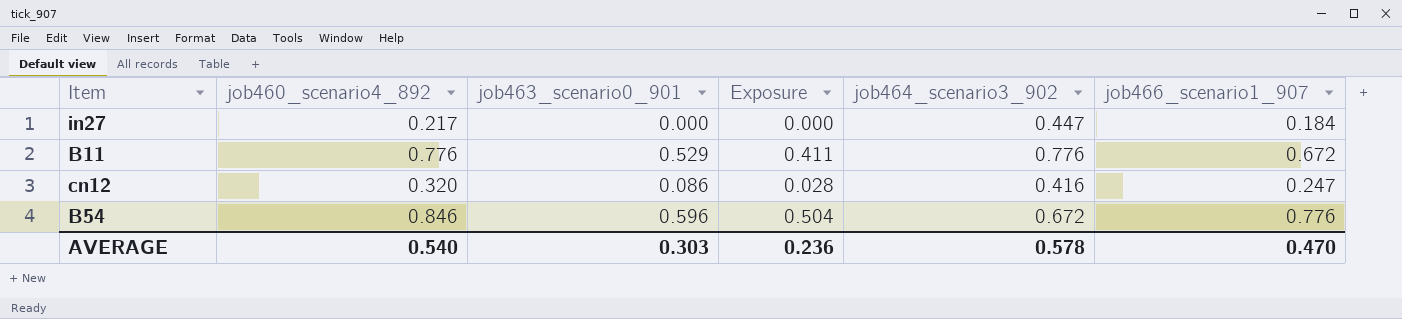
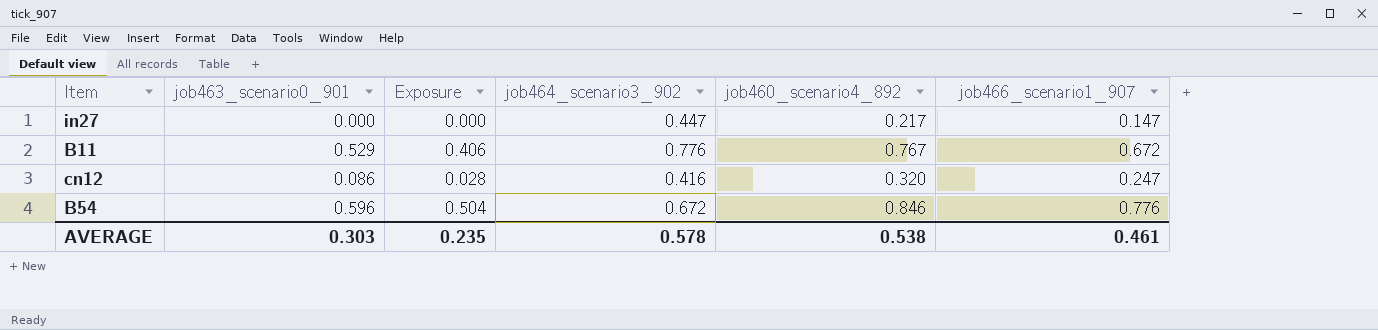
column job460_scenario4_892 | position: 2 -> 5
in27 | job466_scenario1_907: 0.184 -> 0.147
B11 | Exposure: 0.411 -> 0.406
B11 | job460_scenario4_892: 0.776 -> 0.767
AVERAGE | Exposure: 0.236 -> 0.235
AVERAGE | job460_scenario4_892: 0.540 -> 0.538
AVERAGE | job466_scenario1_907: 0.470 -> 0.461

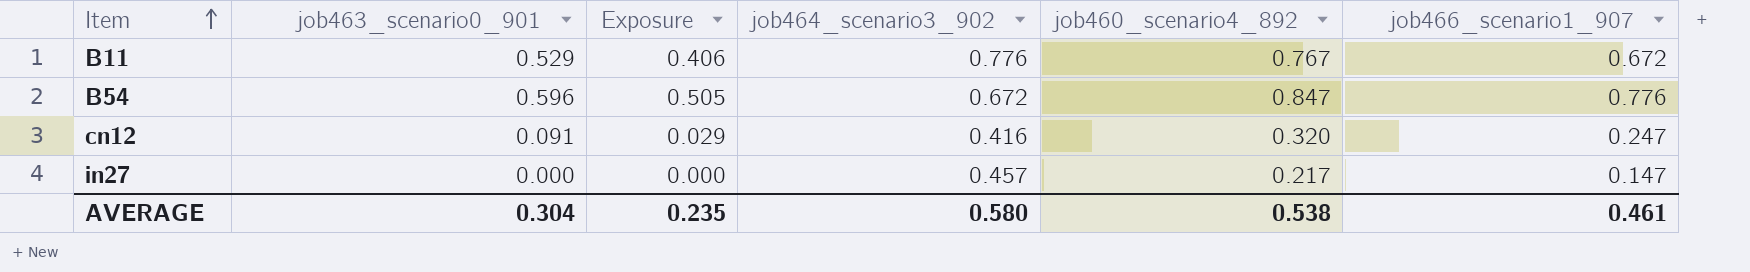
row order: none -> Item ascending
B54 | Exposure: 0.504 -> 0.505
B54 | job460_scenario4_892: 0.846 -> 0.847
cn12 | job463_scenario0_901: 0.086 -> 0.091
cn12 | Exposure: 0.028 -> 0.029
in27 | job464_scenario3_902: 0.447 -> 0.457
AVERAGE | job463_scenario0_901: 0.303 -> 0.304
AVERAGE | job464_scenario3_902: 0.578 -> 0.580

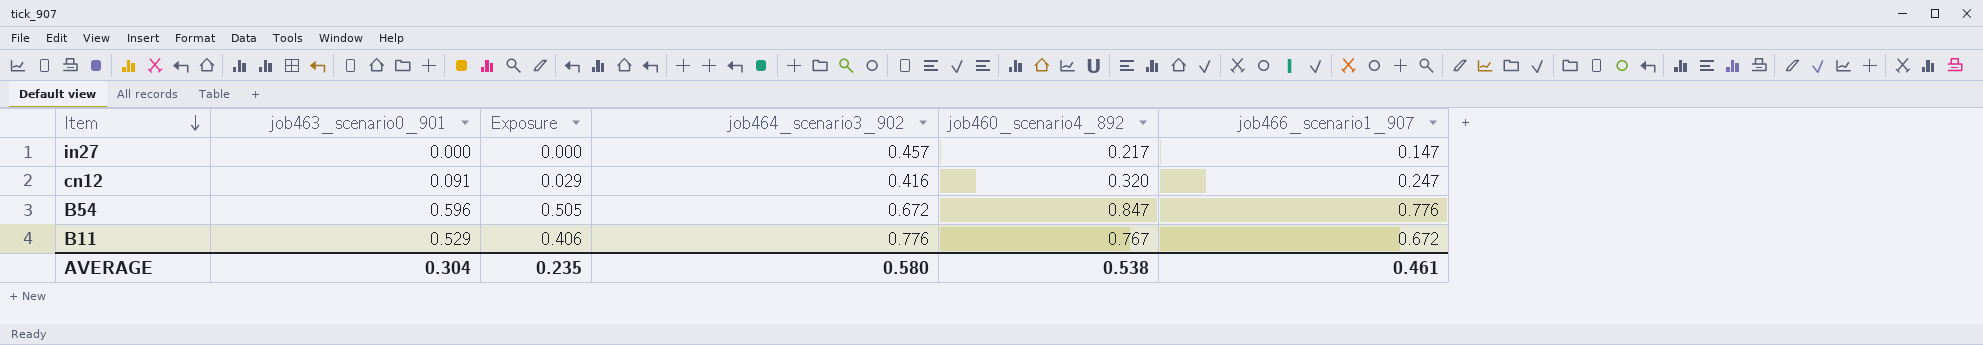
row order: Item ascending -> Item descending

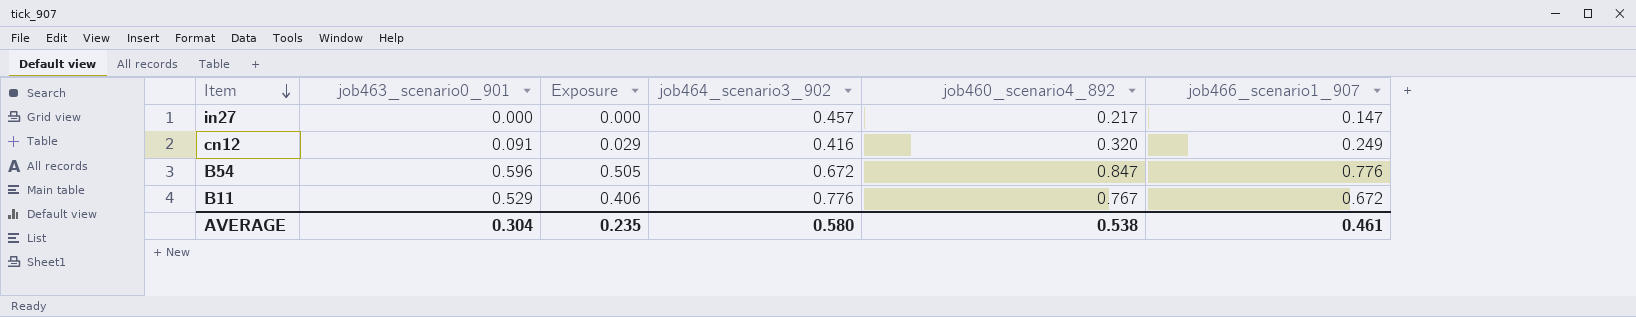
cn12 | job466_scenario1_907: 0.247 -> 0.249

